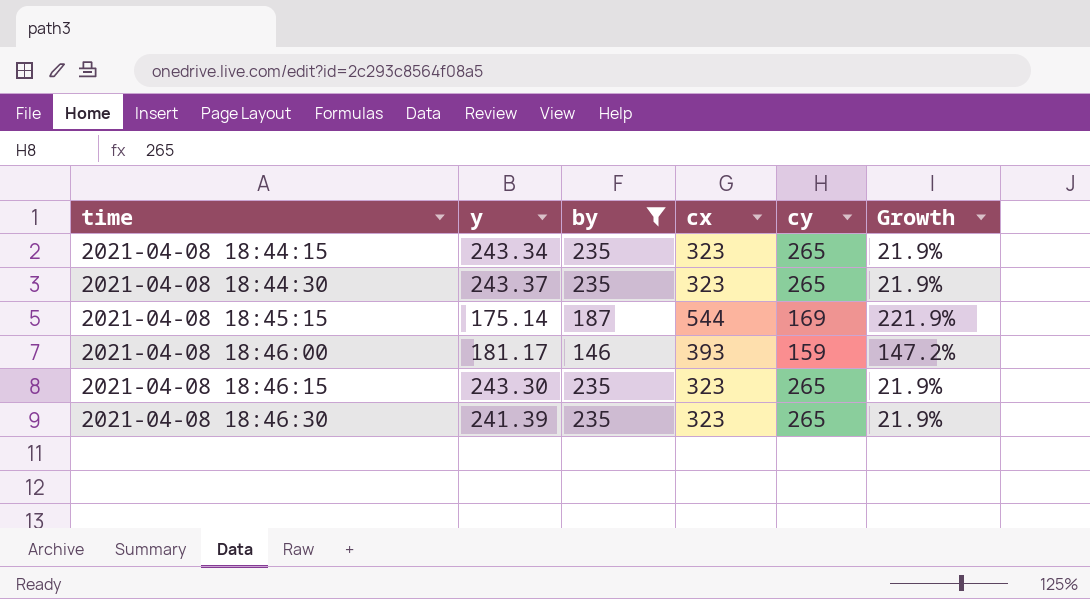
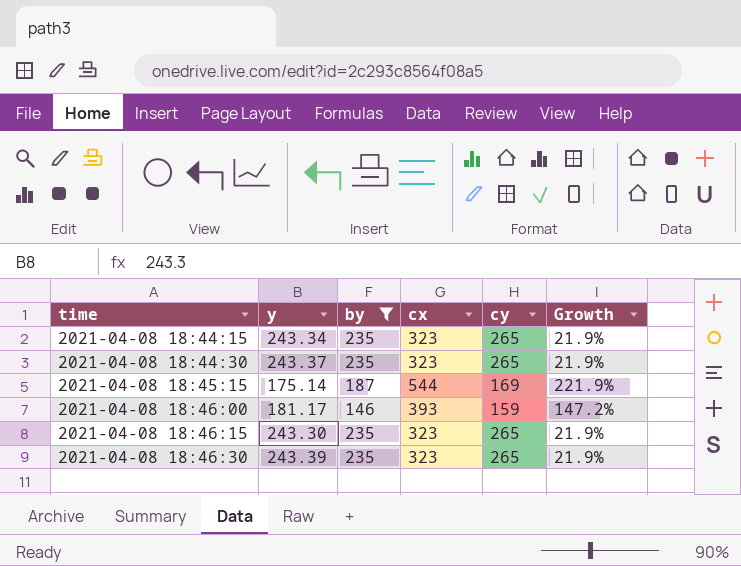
2021-04-08 18:46:30 | y: 241.39 -> 243.39

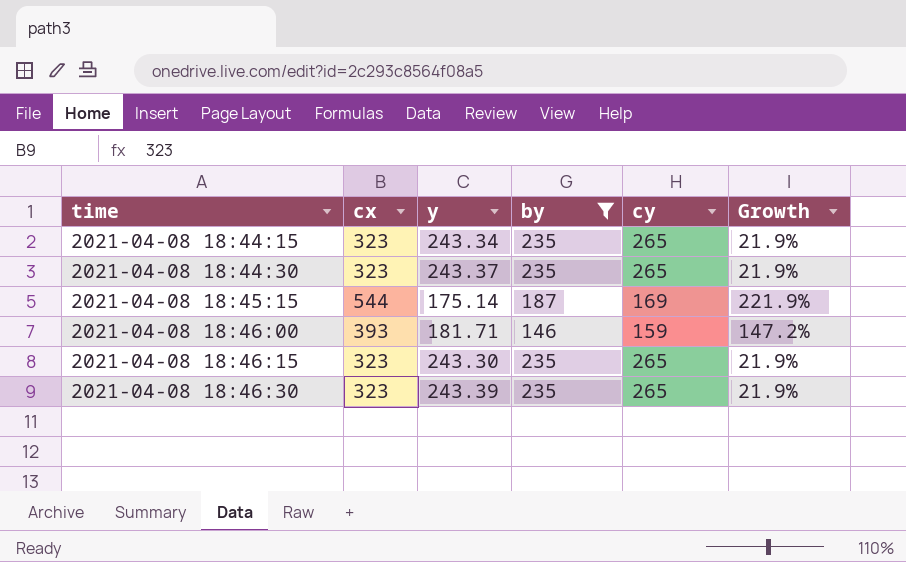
column cx | position: 4 -> 2
2021-04-08 18:46:00 | y: 181.17 -> 181.71

